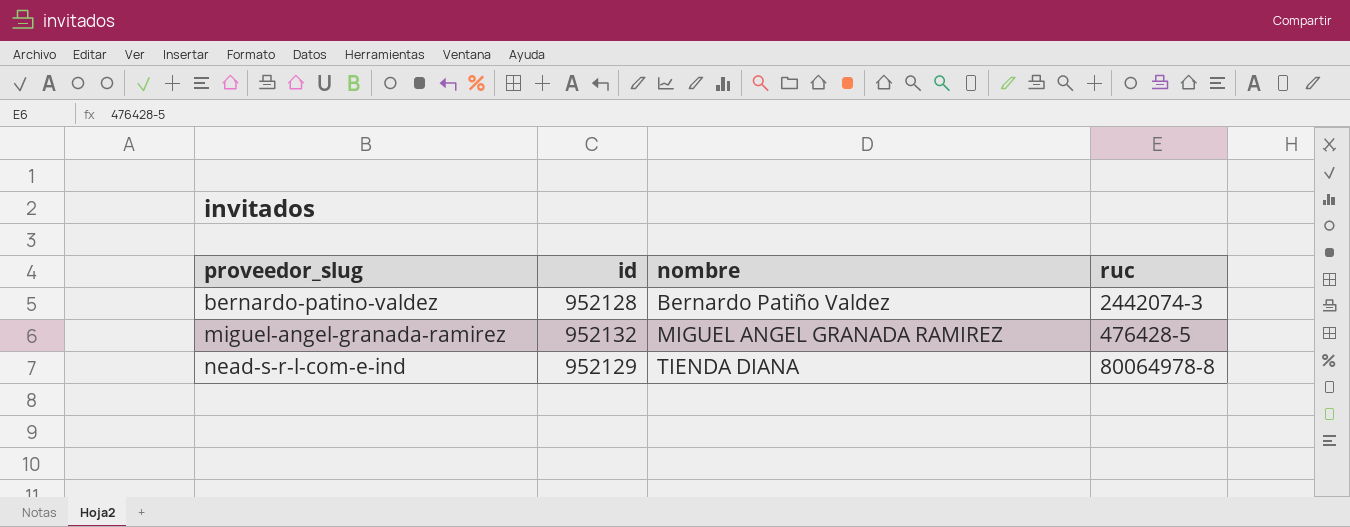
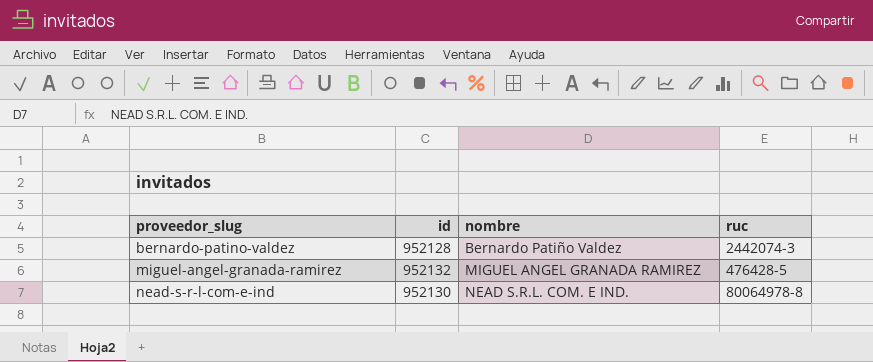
nead-s-r-l-com-e-ind | id: 952129 -> 952130
nead-s-r-l-com-e-ind | nombre: TIENDA DIANA -> NEAD S.R.L. COM. E IND.

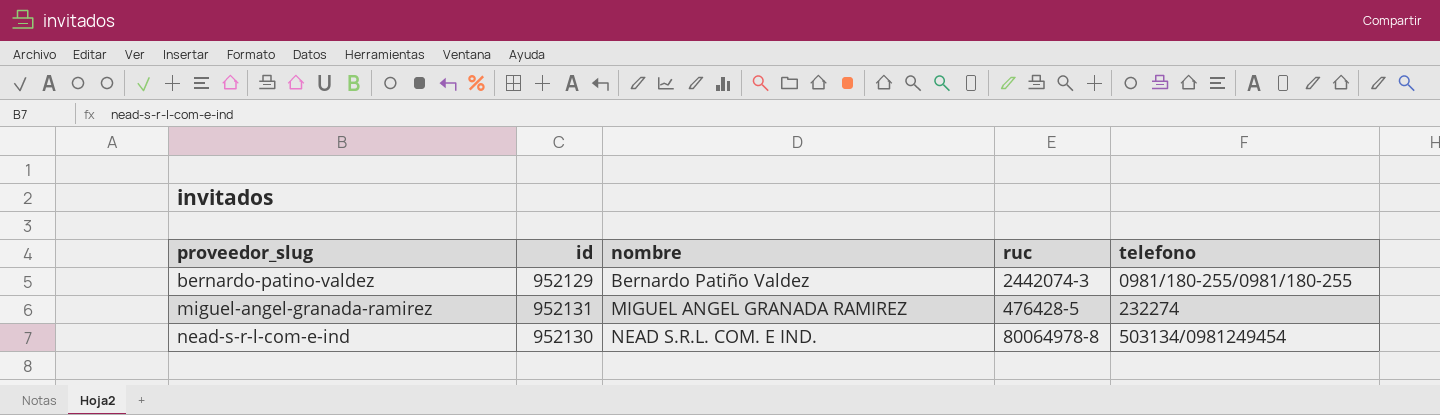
column telefono | position: none -> 5
bernardo-patino-valdez | id: 952128 -> 952129
miguel-angel-granada-ramirez | id: 952132 -> 952131

